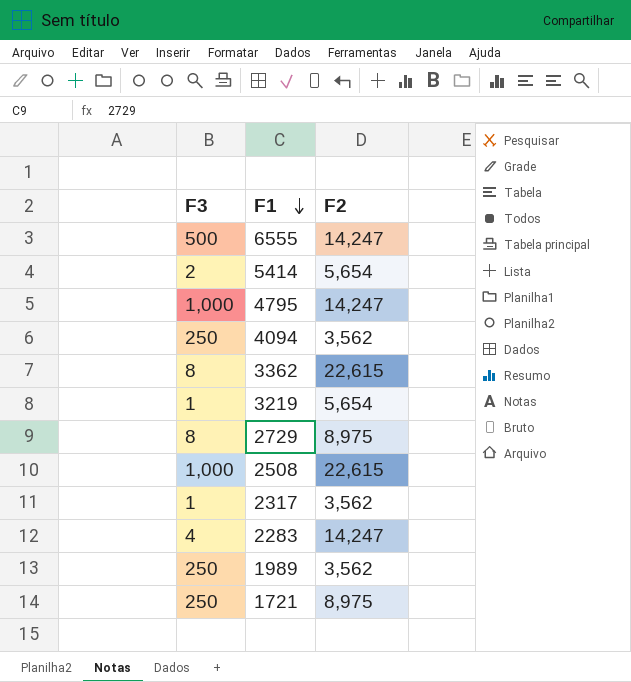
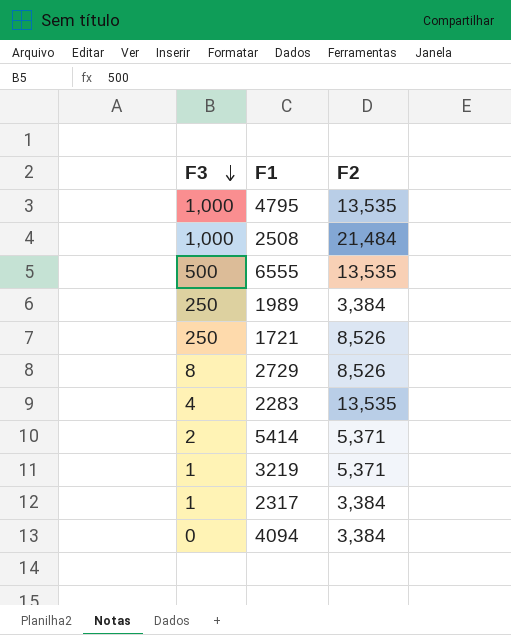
row order: F1 descending -> F3 descending
row 3362: 8 | 22,615 -> none
4795 | F2: 14,247 -> 13,535
2508 | F2: 22,615 -> 21,484
6555 | F2: 14,247 -> 13,535
1989 | F2: 3,562 -> 3,384
1721 | F2: 8,975 -> 8,526
2729 | F2: 8,975 -> 8,526
2283 | F2: 14,247 -> 13,535
5414 | F2: 5,654 -> 5,371
3219 | F2: 5,654 -> 5,371
2317 | F2: 3,562 -> 3,384
4094 | F3: 250 -> 0
4094 | F2: 3,562 -> 3,384

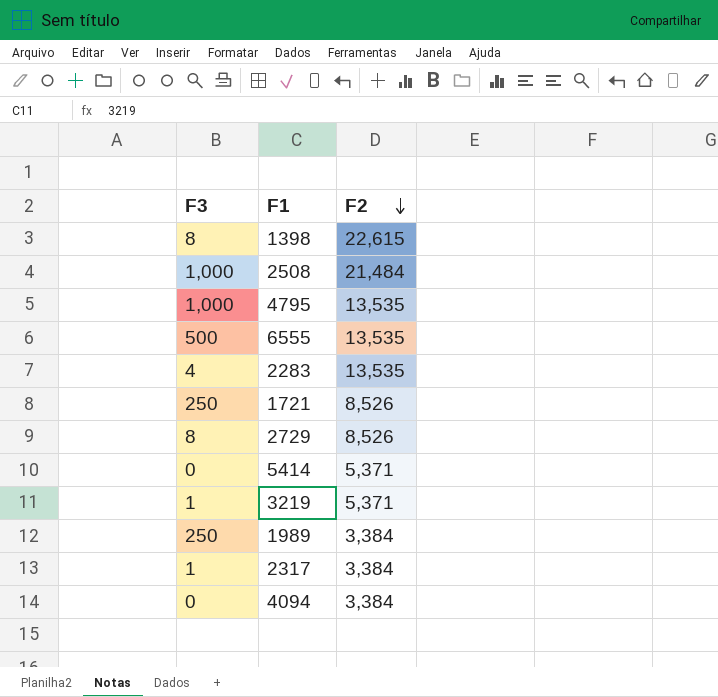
row order: F3 descending -> F2 descending
row 1398: none -> 8 | 22,615
5414 | F3: 2 -> 0

